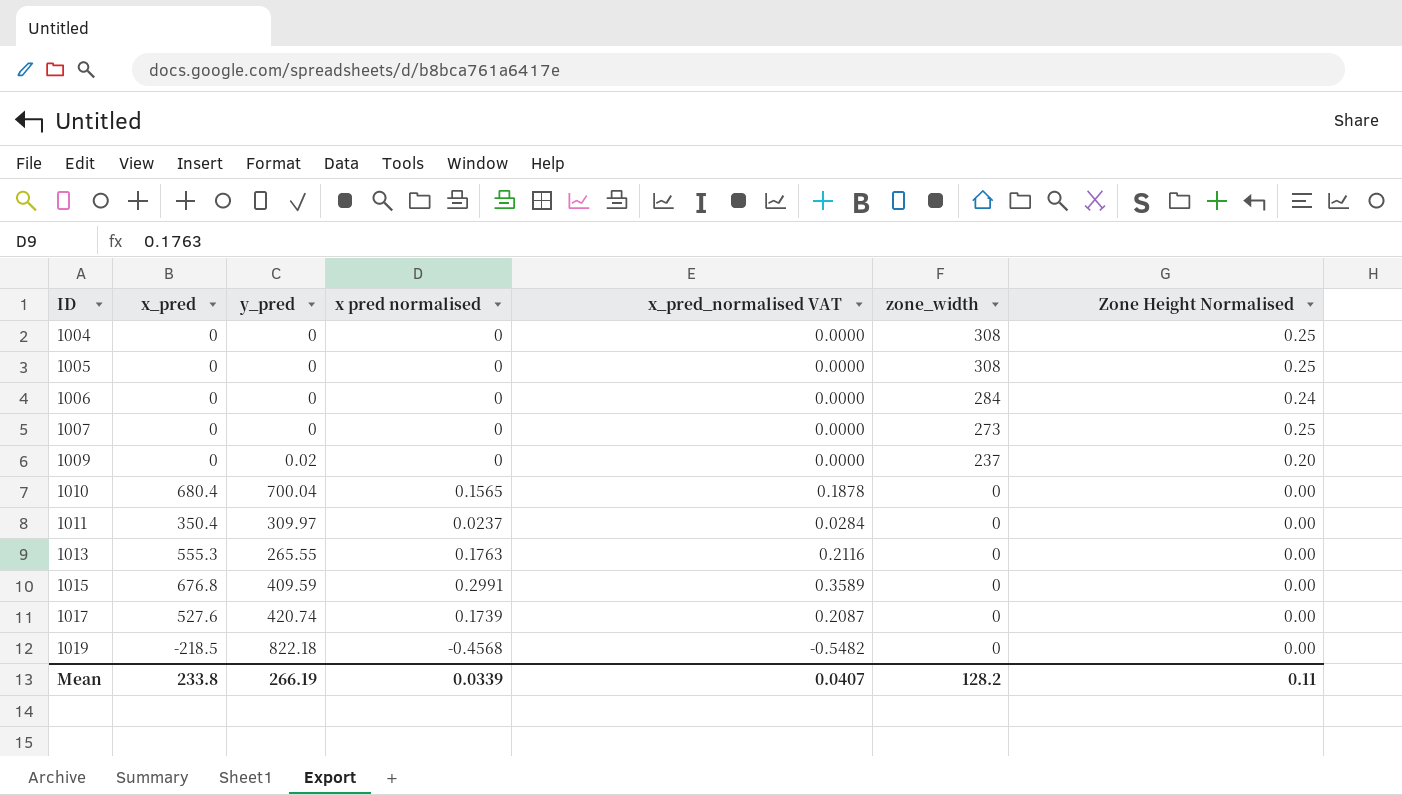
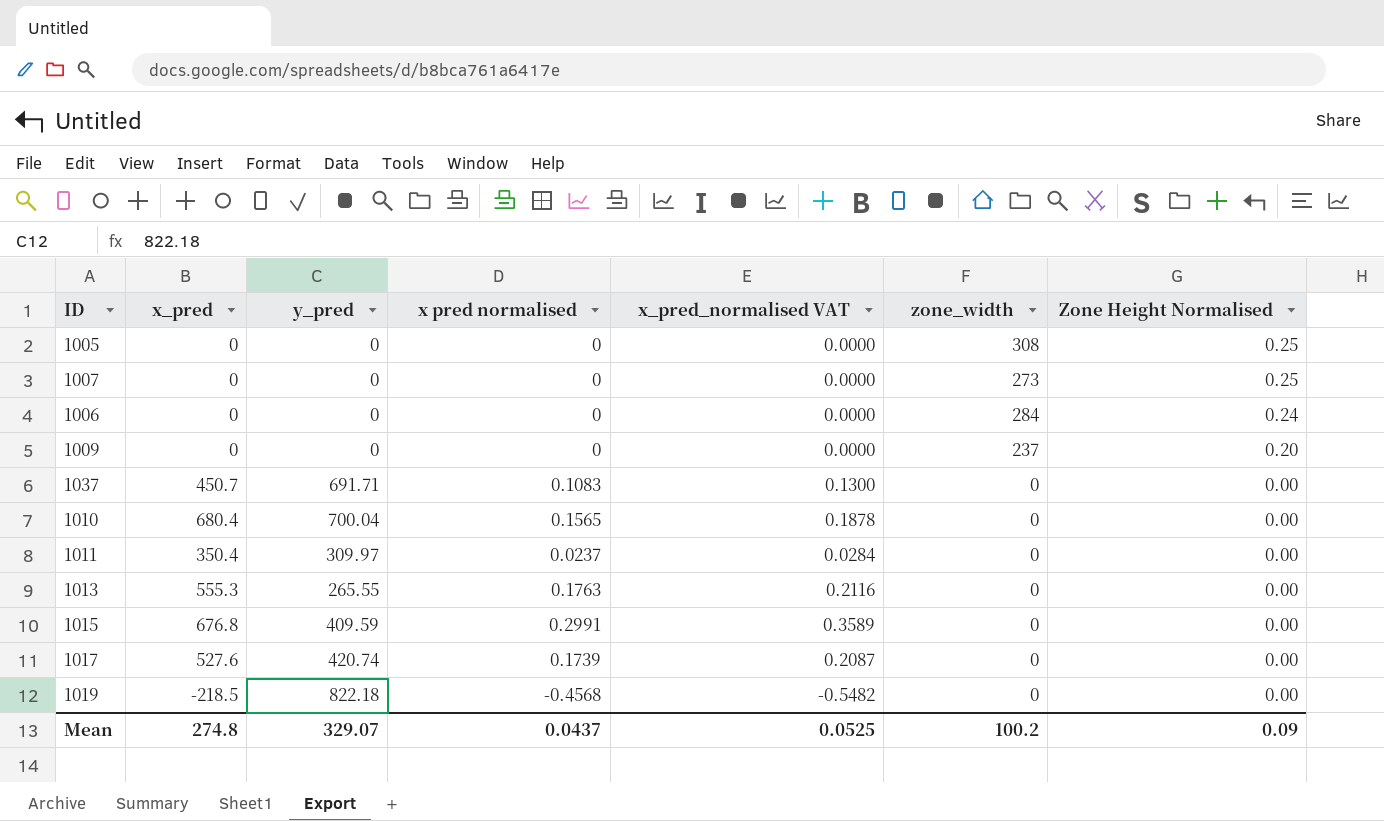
row order: ID ascending -> Zone Height Normalised descending
row 1004: 0 | 0 | 0 | 0.0000 | 308 | 0.25 -> none
1009 | y_pred: 0.02 -> 0
row 1037: none -> 450.7 | 691.71 | 0.1083 | 0.1300 | 0 | 0.00
Mean | x_pred: 233.8 -> 274.8
Mean | y_pred: 266.19 -> 329.07
Mean | x pred normalised: 0.0339 -> 0.0437
Mean | x_pred_normalised VAT: 0.0407 -> 0.0525
Mean | zone_width: 128.2 -> 100.2
Mean | Zone Height Normalised: 0.11 -> 0.09

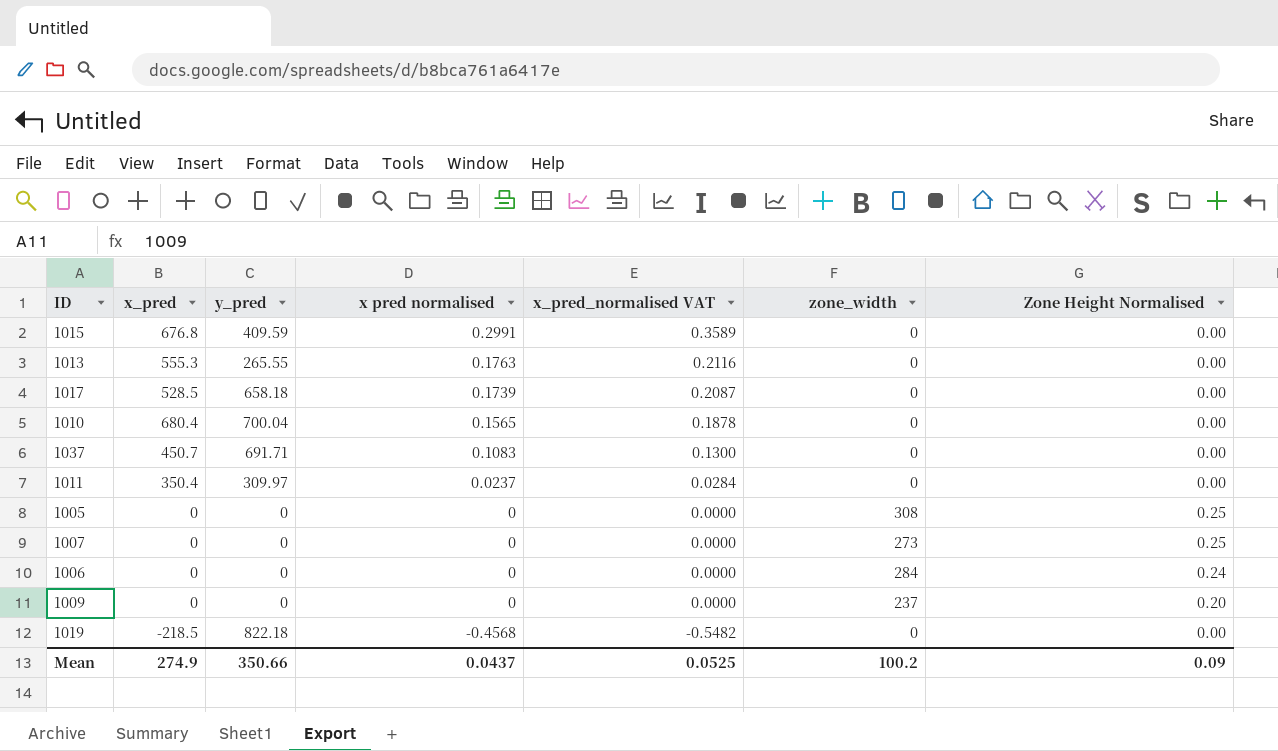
row order: Zone Height Normalised descending -> x pred normalised descending
1017 | x_pred: 527.6 -> 528.5
1017 | y_pred: 420.74 -> 658.18
Mean | x_pred: 274.8 -> 274.9
Mean | y_pred: 329.07 -> 350.66

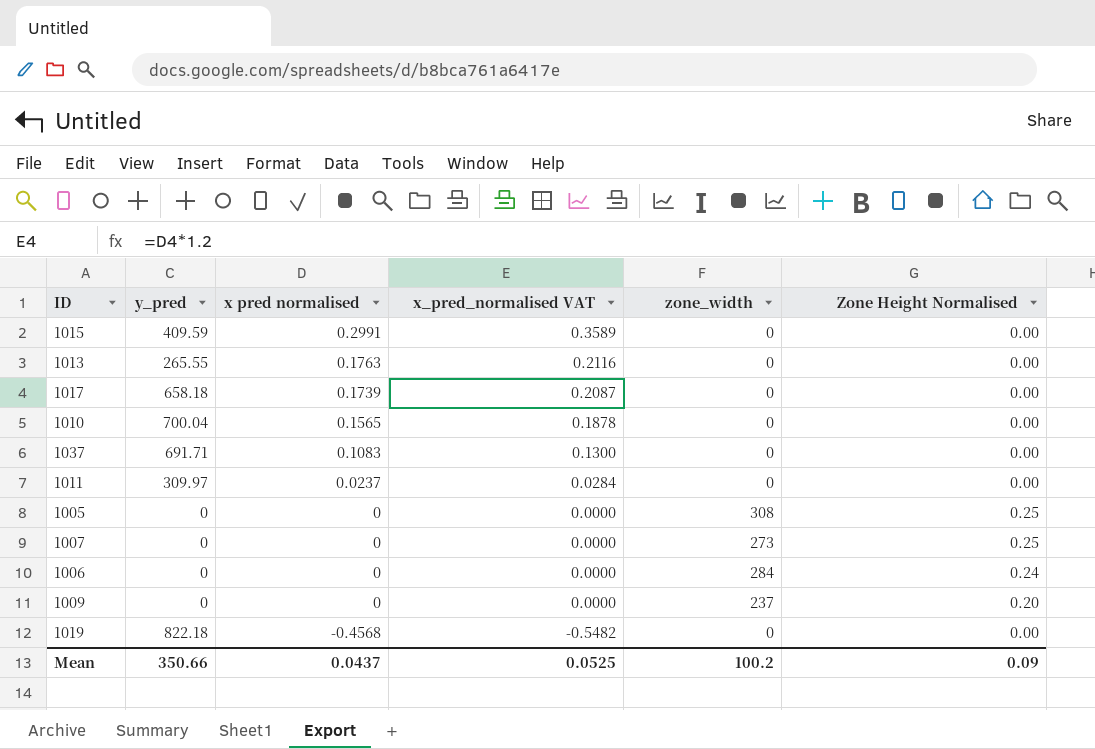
column x_pred | position: 2 -> none

